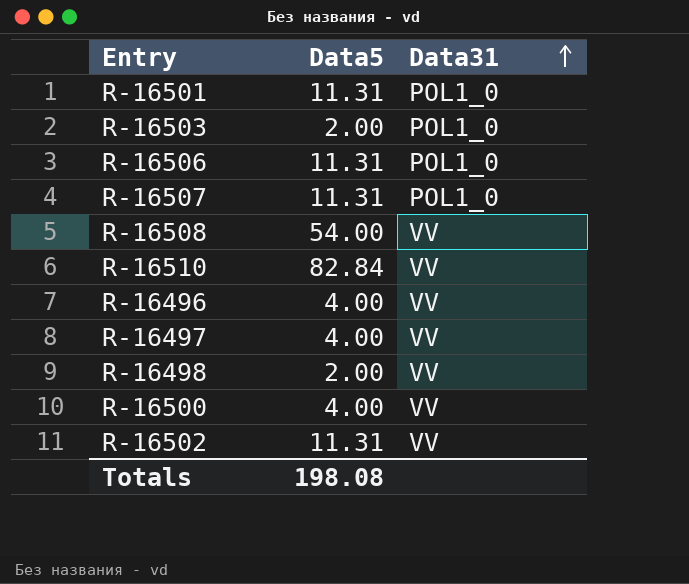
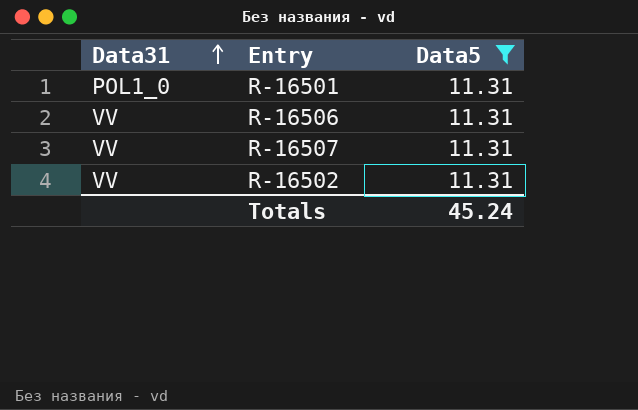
filter: none -> Data5 = 11.31
column Data31 | position: 3 -> 1
R-16506 | Data31: POL1_0 -> VV
R-16507 | Data31: POL1_0 -> VV
Totals | Data5: 198.08 -> 45.24

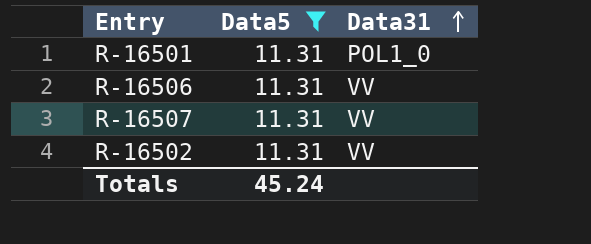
column Data31 | position: 1 -> 3

